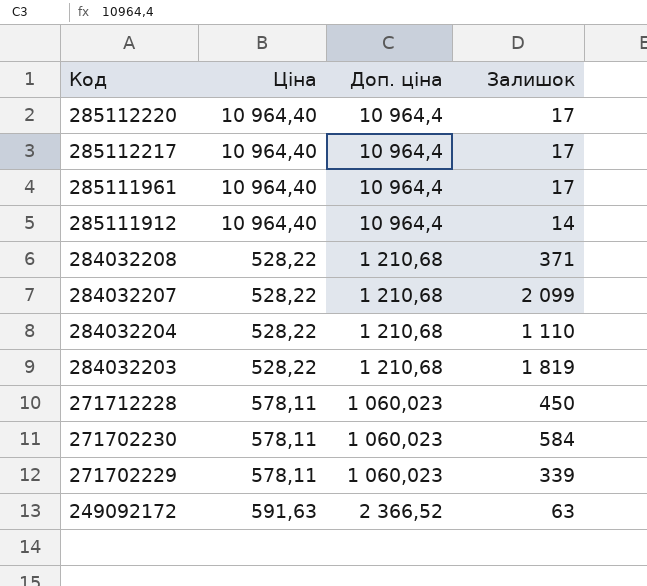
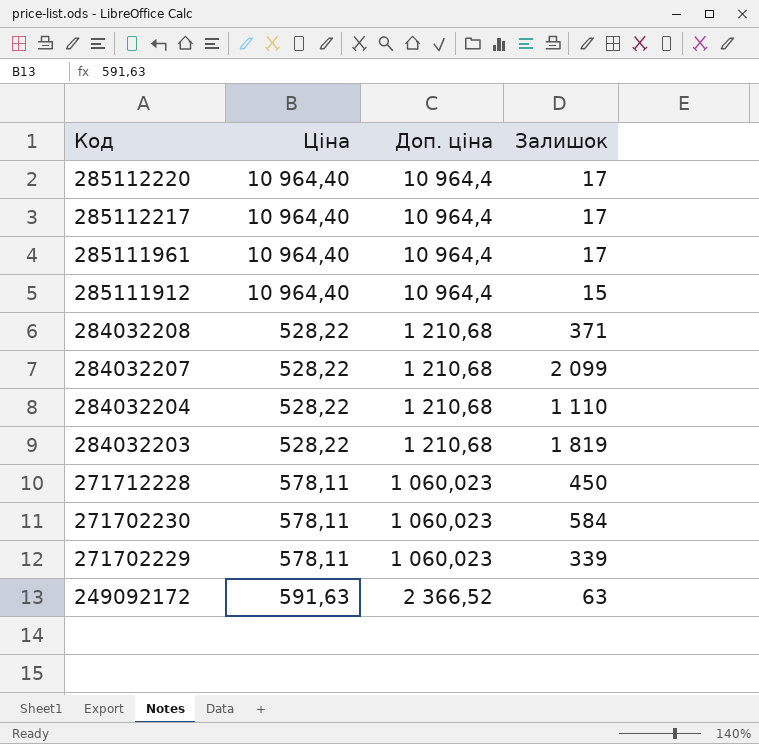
285111912 | Залишок: 14 -> 15

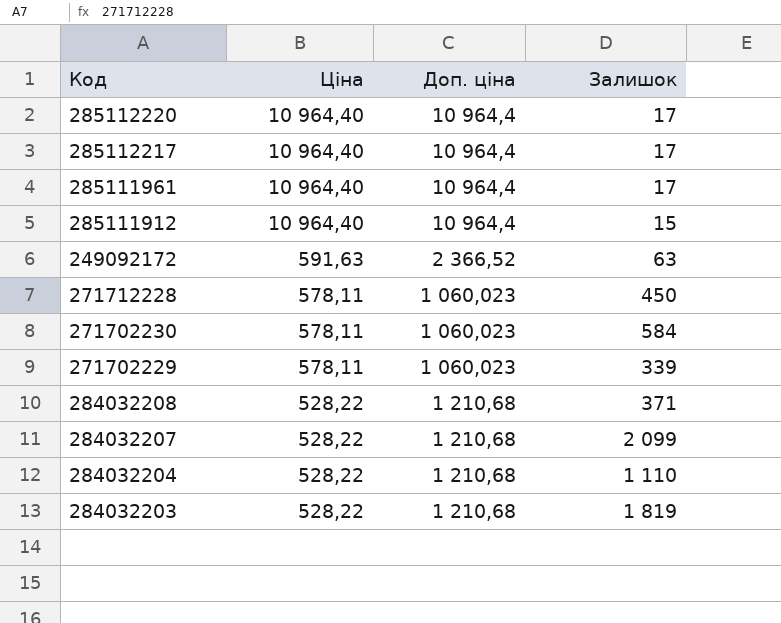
row order: Код descending -> Ціна descending

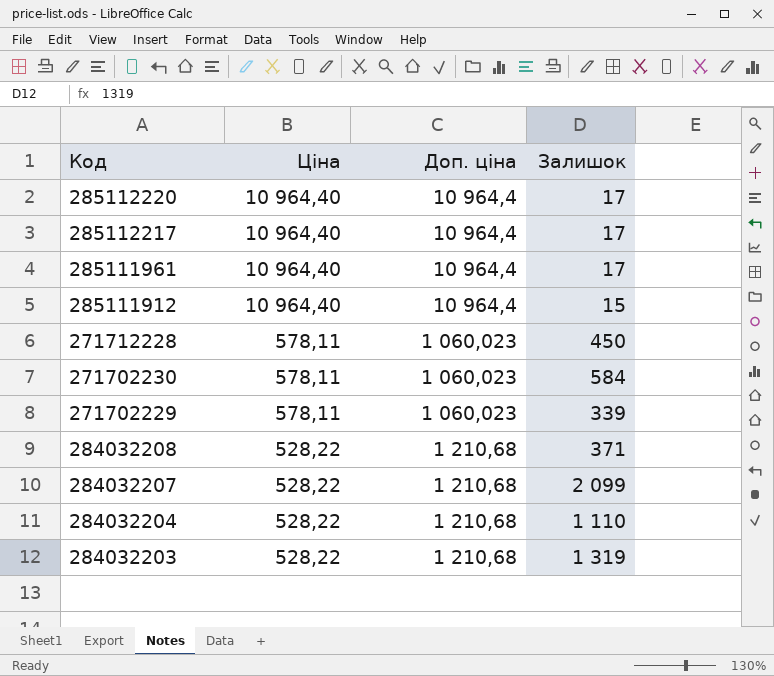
row 249092172: 591,63 | 2 366,52 | 63 -> none
284032203 | Залишок: 1 819 -> 1 319

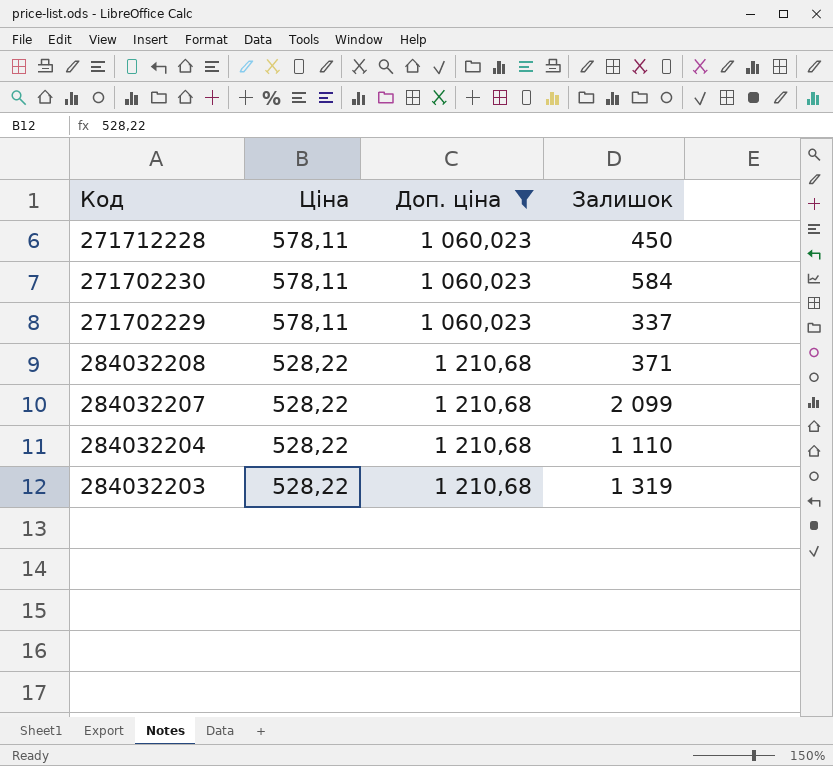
filter: none -> Доп. ціна != 10 964,4
271702229 | Залишок: 339 -> 337

